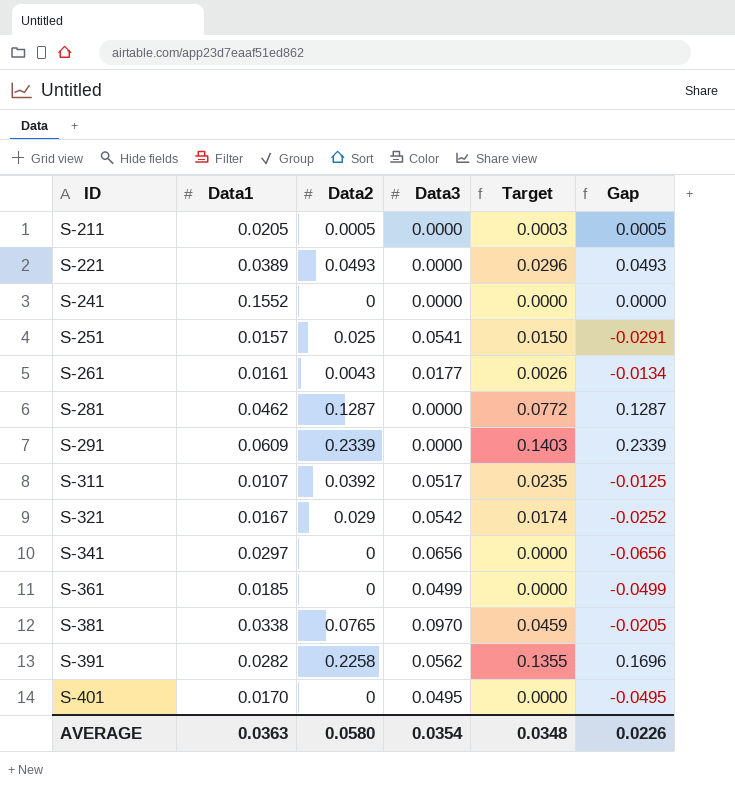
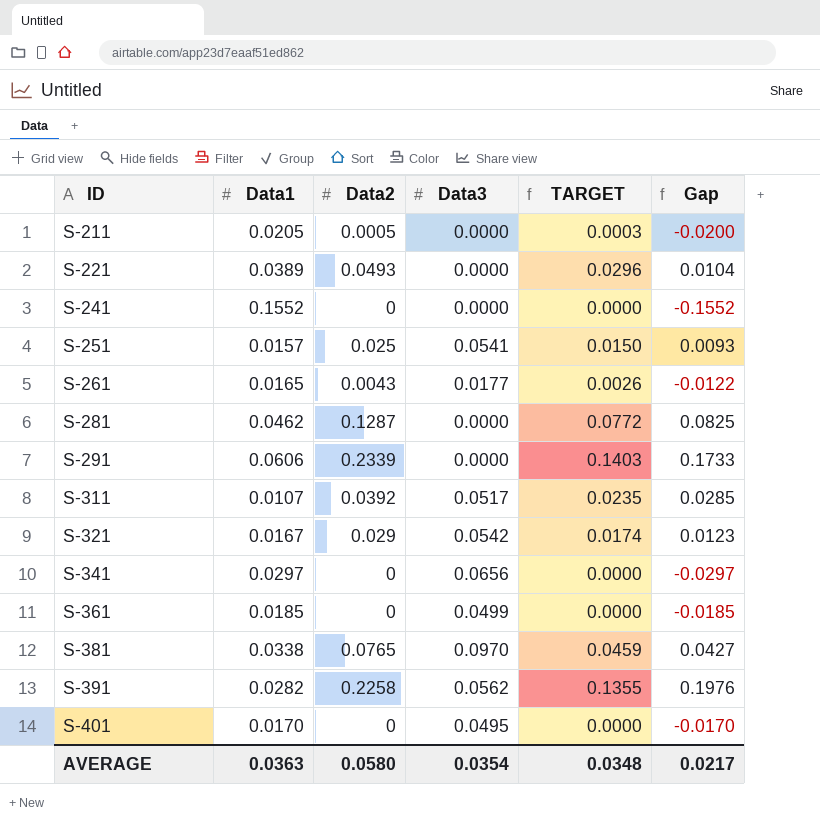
column name: Target -> TARGET
column Gap | formula: [Data2] - [Data3] -> [Data2] - [Data1]
S-261 | Data1: 0.0161 -> 0.0165
S-291 | Data1: 0.0609 -> 0.0606
AVERAGE | Gap: 0.0226 -> 0.0217

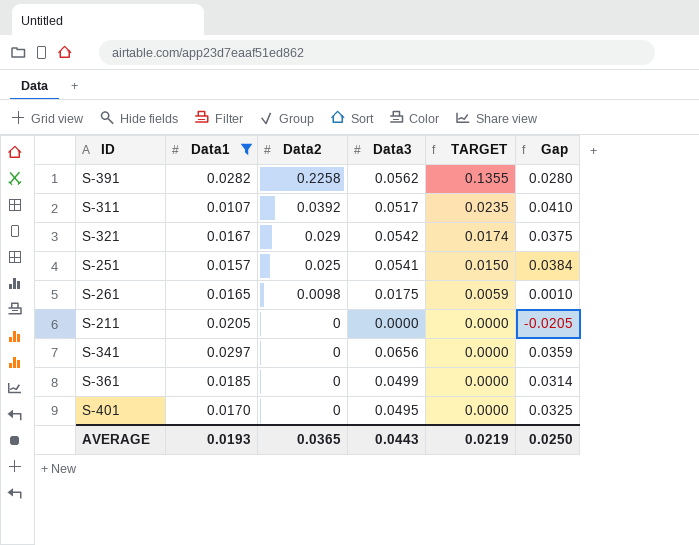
filter: none -> Data1 <= 0.0297
row order: ID ascending -> Data2 descending
column Gap | formula: [Data2] - [Data1] -> [Data3] - [Data1]
S-261 | Data2: 0.0043 -> 0.0098
S-261 | Data3: 0.0177 -> 0.0175
S-261 | TARGET: 0.0026 -> 0.0059
S-211 | Data2: 0.0005 -> 0
S-211 | TARGET: 0.0003 -> 0.0000
AVERAGE | Data1: 0.0363 -> 0.0193
AVERAGE | Data2: 0.0580 -> 0.0365
AVERAGE | Data3: 0.0354 -> 0.0443
AVERAGE | TARGET: 0.0348 -> 0.0219
AVERAGE | Gap: 0.0217 -> 0.0250

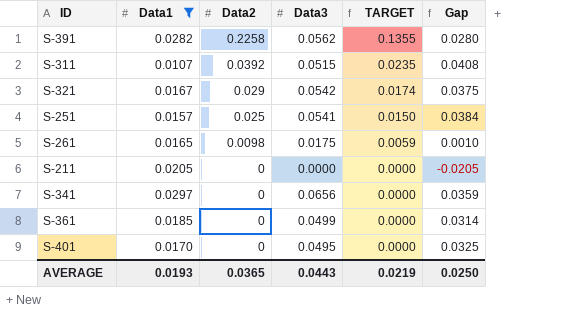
S-311 | Data3: 0.0517 -> 0.0515
S-311 | Gap: 0.0410 -> 0.0408

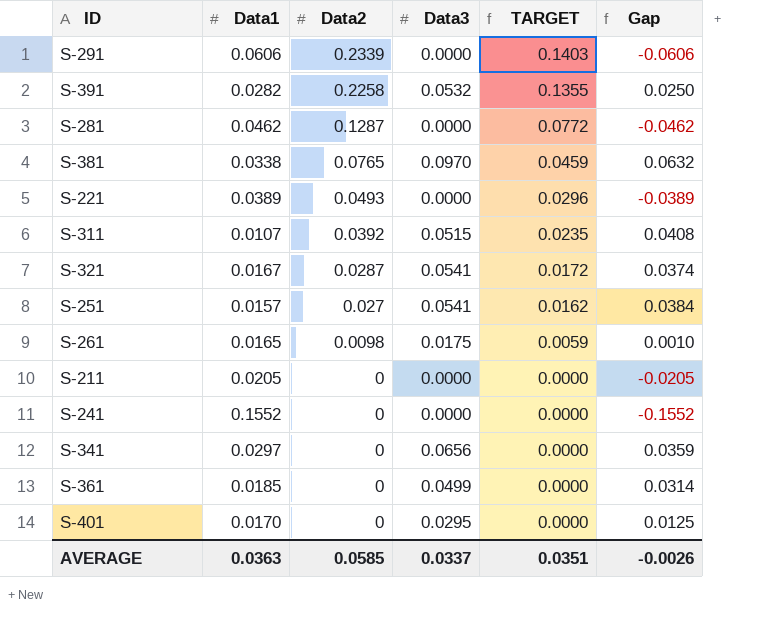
filter: Data1 <= 0.0297 -> none
S-391 | Data3: 0.0562 -> 0.0532
S-391 | Gap: 0.0280 -> 0.0250
S-321 | Data2: 0.029 -> 0.0287
S-321 | Data3: 0.0542 -> 0.0541
S-321 | TARGET: 0.0174 -> 0.0172
S-321 | Gap: 0.0375 -> 0.0374
S-251 | Data2: 0.025 -> 0.027
S-251 | TARGET: 0.0150 -> 0.0162
S-401 | Data3: 0.0495 -> 0.0295
S-401 | Gap: 0.0325 -> 0.0125
AVERAGE | Data1: 0.0193 -> 0.0363
AVERAGE | Data2: 0.0365 -> 0.0585
AVERAGE | Data3: 0.0443 -> 0.0337
AVERAGE | TARGET: 0.0219 -> 0.0351
AVERAGE | Gap: 0.0250 -> -0.0026

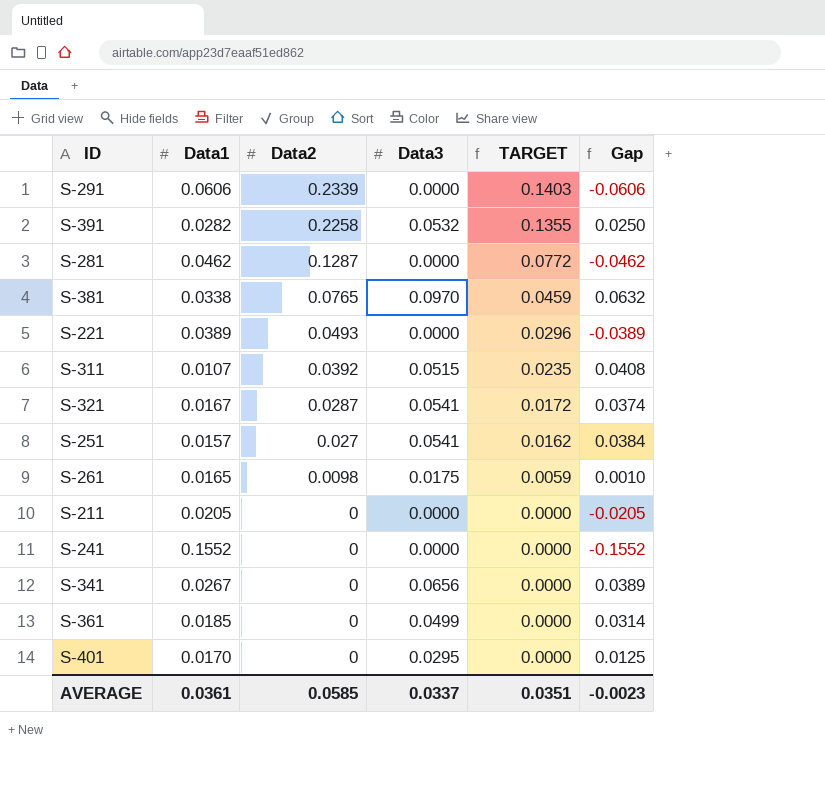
S-341 | Data1: 0.0297 -> 0.0267
S-341 | Gap: 0.0359 -> 0.0389
AVERAGE | Data1: 0.0363 -> 0.0361
AVERAGE | Gap: -0.0026 -> -0.0023

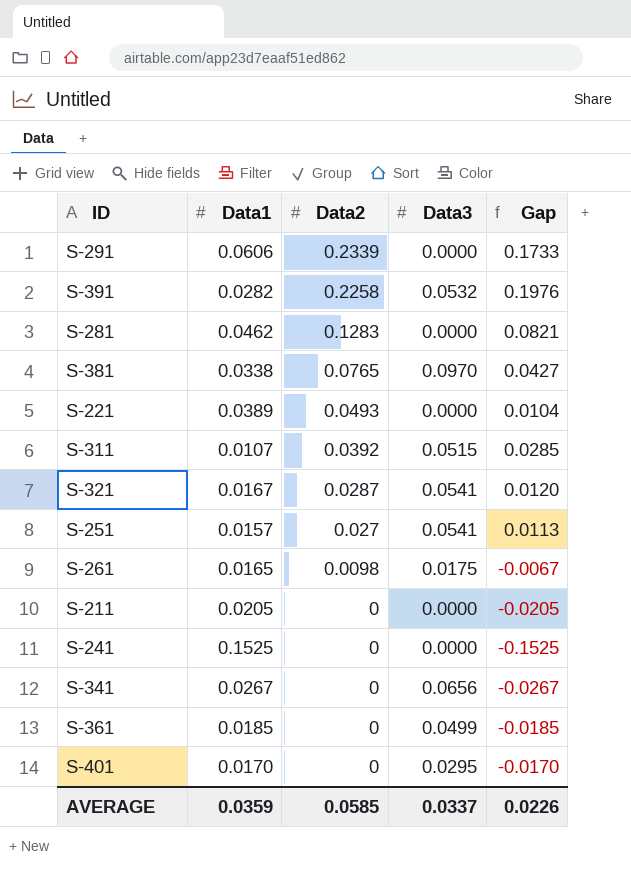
column TARGET | formula: [Data2] * 0.6 -> none
column Gap | formula: [Data3] - [Data1] -> [Data2] - [Data1]
S-281 | Data2: 0.1287 -> 0.1283
S-241 | Data1: 0.1552 -> 0.1525
AVERAGE | Data1: 0.0361 -> 0.0359
AVERAGE | Gap: -0.0023 -> 0.0226

